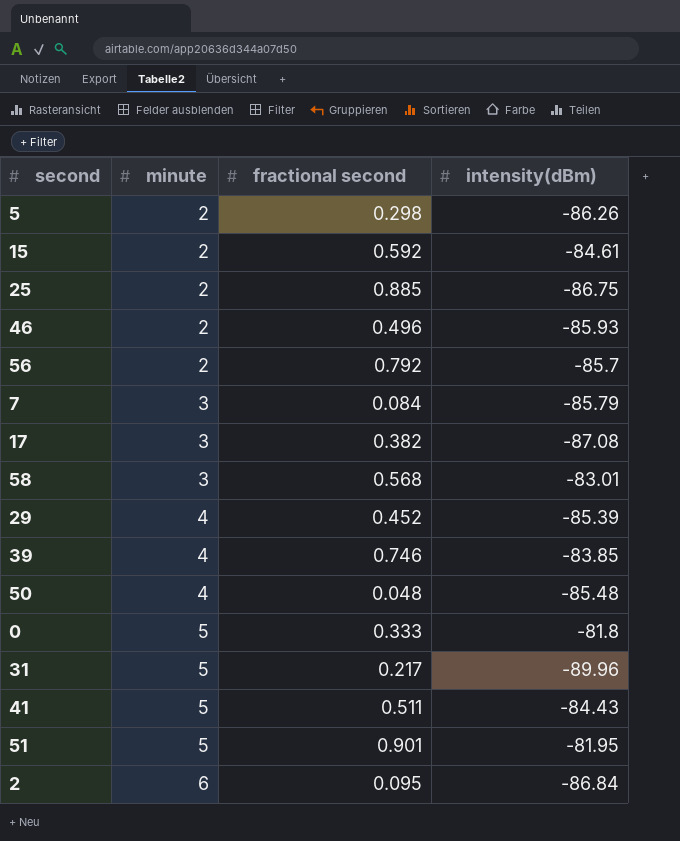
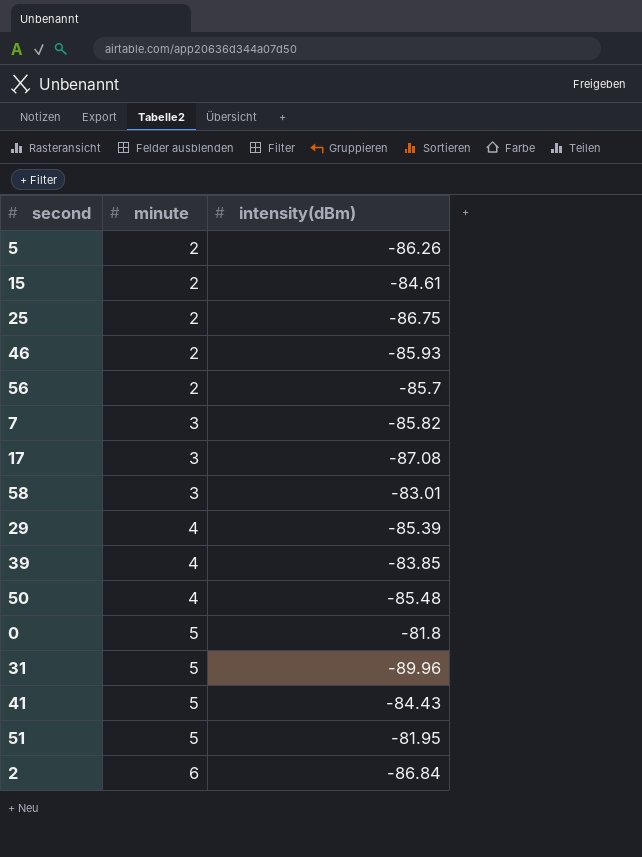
column fractional second | position: 3 -> none
7 | intensity(dBm): -85.79 -> -85.82

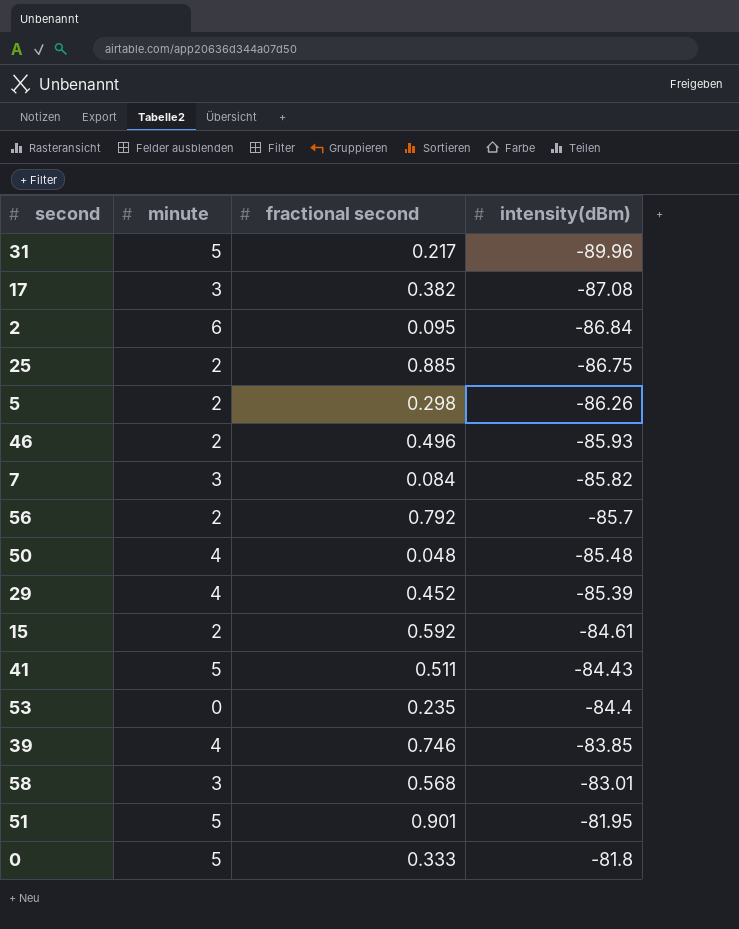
row order: minute ascending -> intensity(dBm) ascending
column fractional second | position: none -> 3
row 53: none -> 0 | 0.235 | -84.4

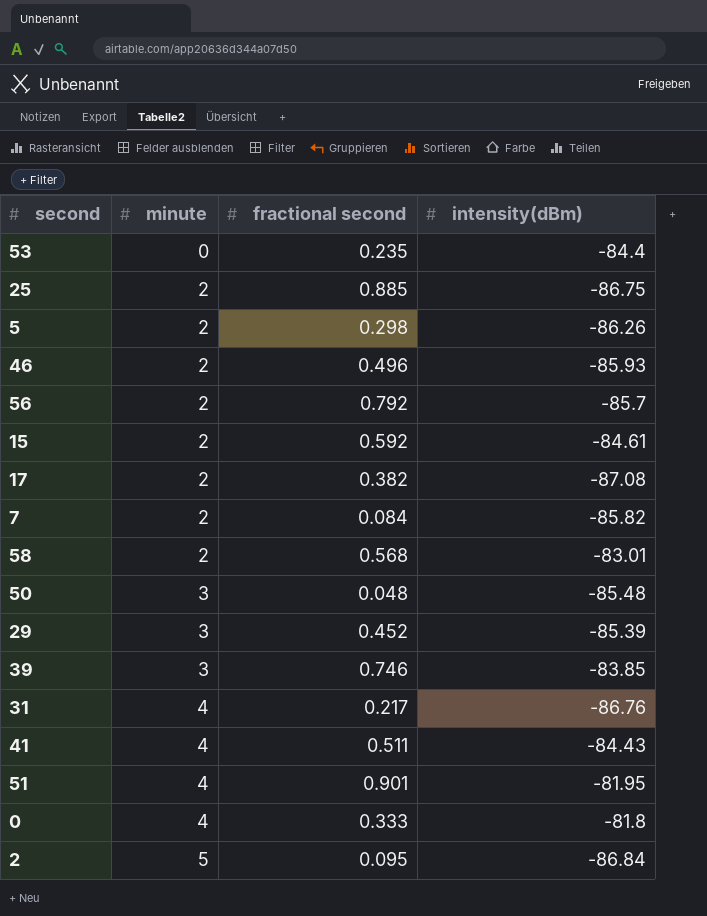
row order: intensity(dBm) ascending -> minute ascending
17 | minute: 3 -> 2
7 | minute: 3 -> 2
58 | minute: 3 -> 2
50 | minute: 4 -> 3
29 | minute: 4 -> 3
39 | minute: 4 -> 3
31 | minute: 5 -> 4
31 | intensity(dBm): -89.96 -> -86.76
41 | minute: 5 -> 4
51 | minute: 5 -> 4
0 | minute: 5 -> 4
2 | minute: 6 -> 5

